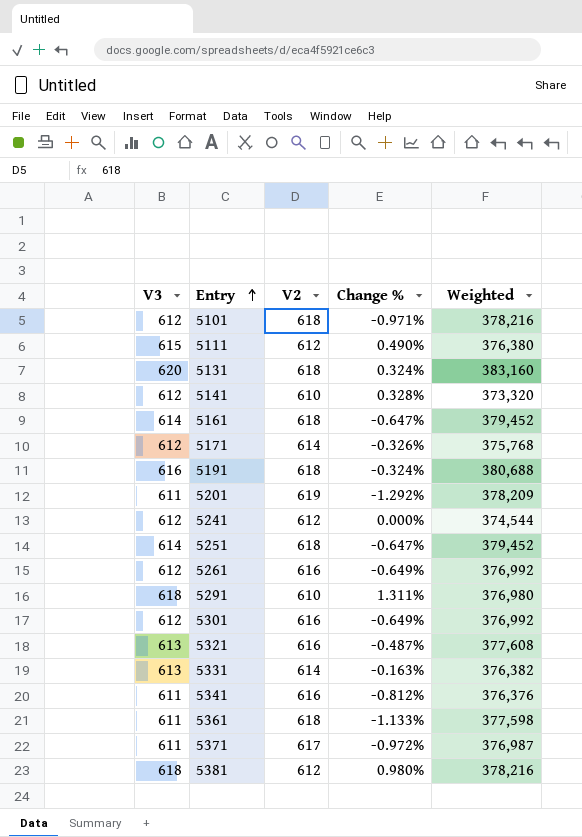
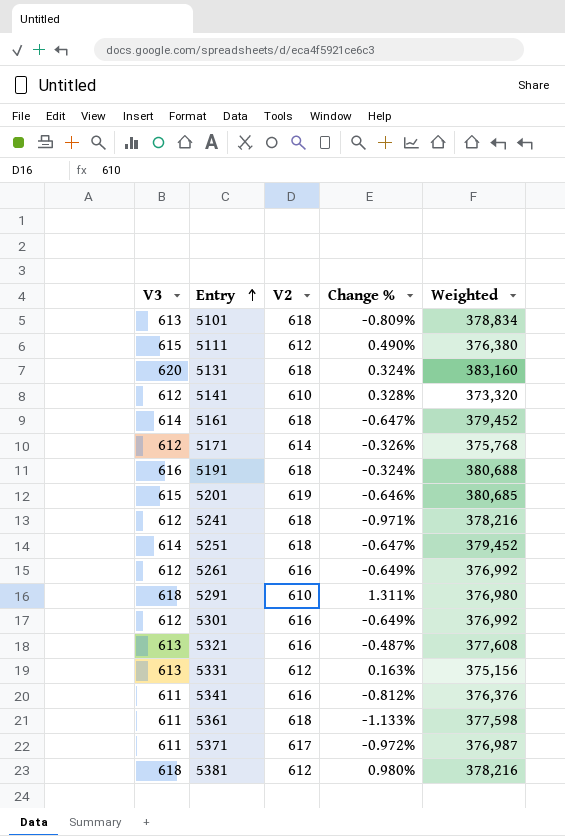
5101 | V3: 612 -> 613
5101 | Change %: -0.971% -> -0.809%
5101 | Weighted: 378,216 -> 378,834
5201 | V3: 611 -> 615
5201 | Change %: -1.292% -> -0.646%
5201 | Weighted: 378,209 -> 380,685
5241 | V2: 612 -> 618
5241 | Change %: 0.000% -> -0.971%
5241 | Weighted: 374,544 -> 378,216
5331 | V2: 614 -> 612
5331 | Change %: -0.163% -> 0.163%
5331 | Weighted: 376,382 -> 375,156

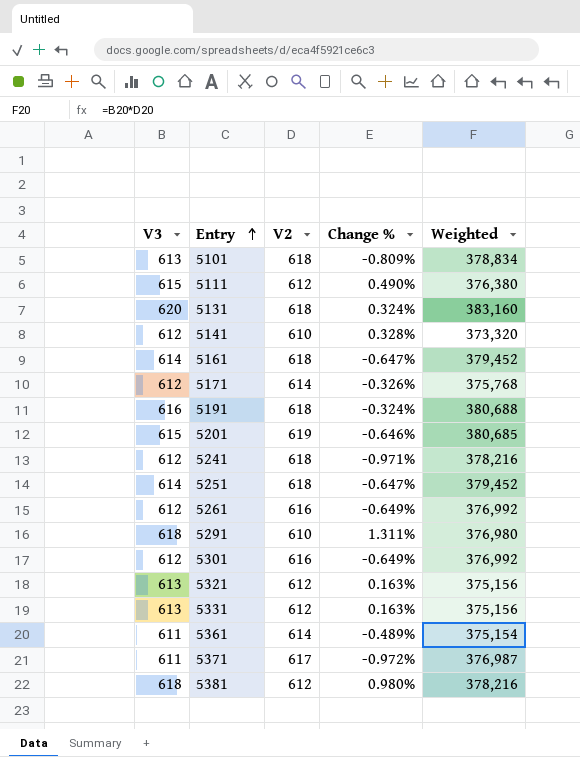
row 5341: 611 | 616 | -0.812% | 376,376 -> none
5321 | V2: 616 -> 612
5321 | Change %: -0.487% -> 0.163%
5321 | Weighted: 377,608 -> 375,156
5361 | V2: 618 -> 614
5361 | Change %: -1.133% -> -0.489%
5361 | Weighted: 377,598 -> 375,154

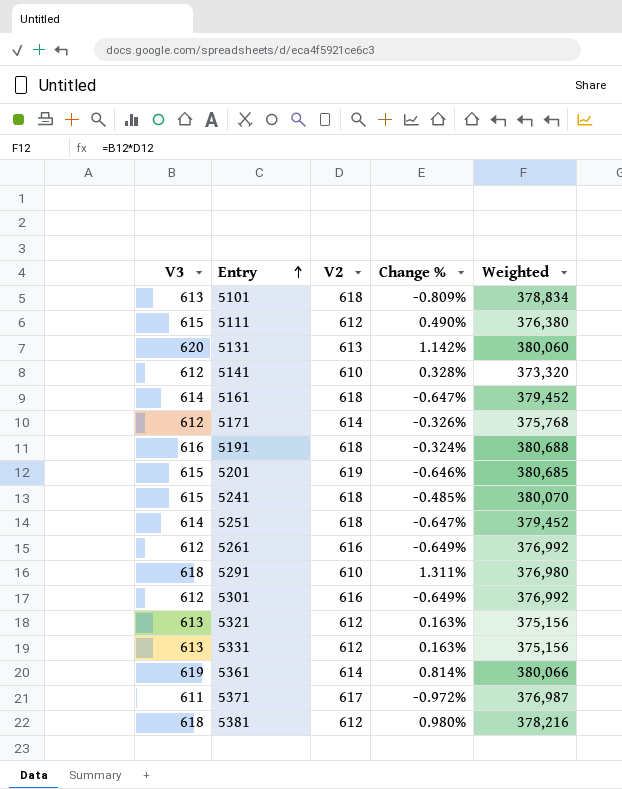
5131 | V2: 618 -> 613
5131 | Change %: 0.324% -> 1.142%
5131 | Weighted: 383,160 -> 380,060
5241 | V3: 612 -> 615
5241 | Change %: -0.971% -> -0.485%
5241 | Weighted: 378,216 -> 380,070
5361 | V3: 611 -> 619
5361 | Change %: -0.489% -> 0.814%
5361 | Weighted: 375,154 -> 380,066

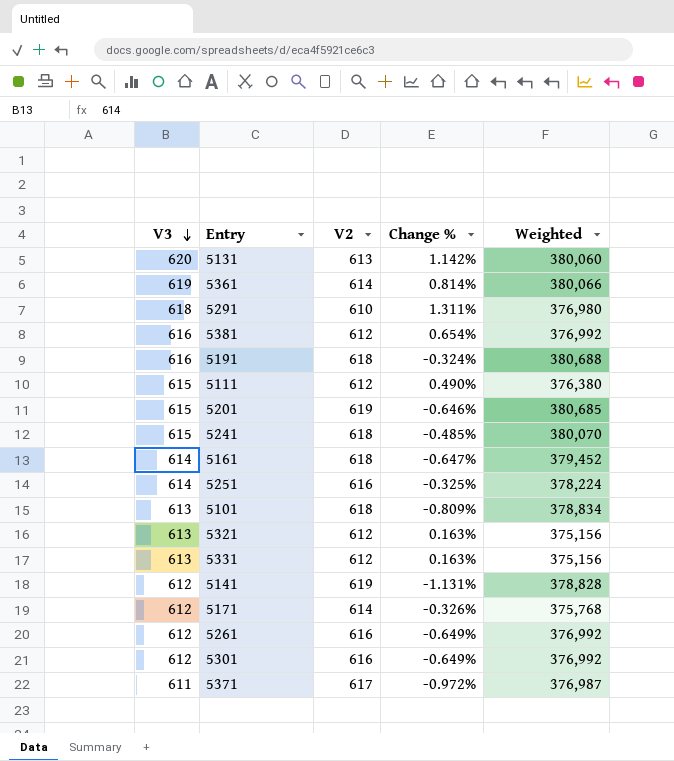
row order: Entry ascending -> V3 descending
5381 | V3: 618 -> 616
5381 | Change %: 0.980% -> 0.654%
5381 | Weighted: 378,216 -> 376,992
5251 | V2: 618 -> 616
5251 | Change %: -0.647% -> -0.325%
5251 | Weighted: 379,452 -> 378,224
5141 | V2: 610 -> 619
5141 | Change %: 0.328% -> -1.131%
5141 | Weighted: 373,320 -> 378,828

